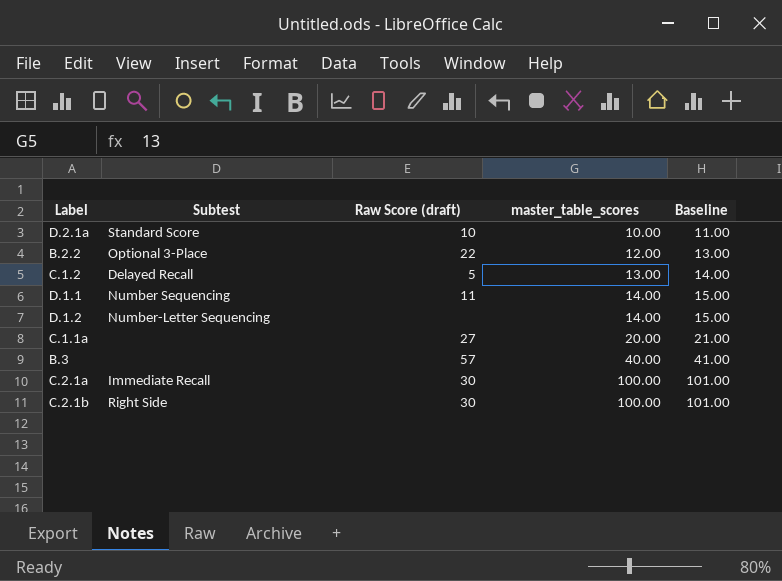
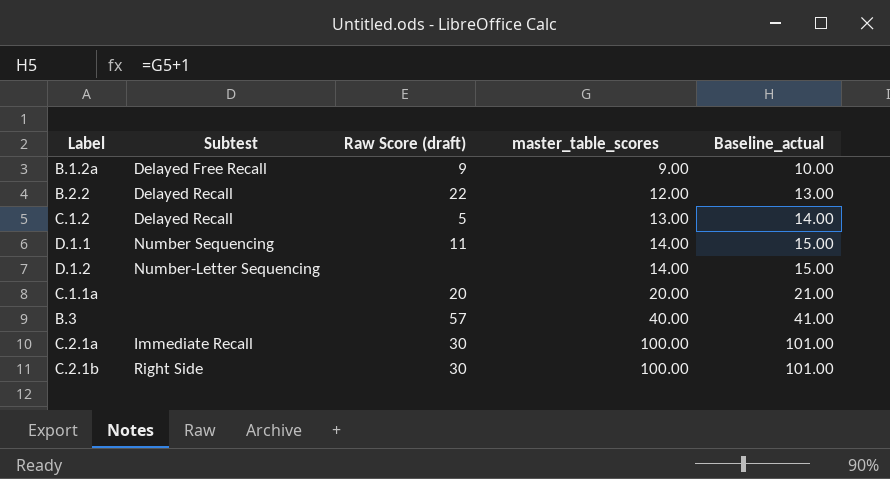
column name: Baseline -> Baseline_actual
row D.2.1a: Standard Score | 10 | 10.00 | 11.00 -> none
row B.1.2a: none -> Delayed Free Recall | 9 | 9.00 | 10.00
B.2.2 | Subtest: Optional 3-Place -> Delayed Recall
C.1.1a | Raw Score (draft): 27 -> 20

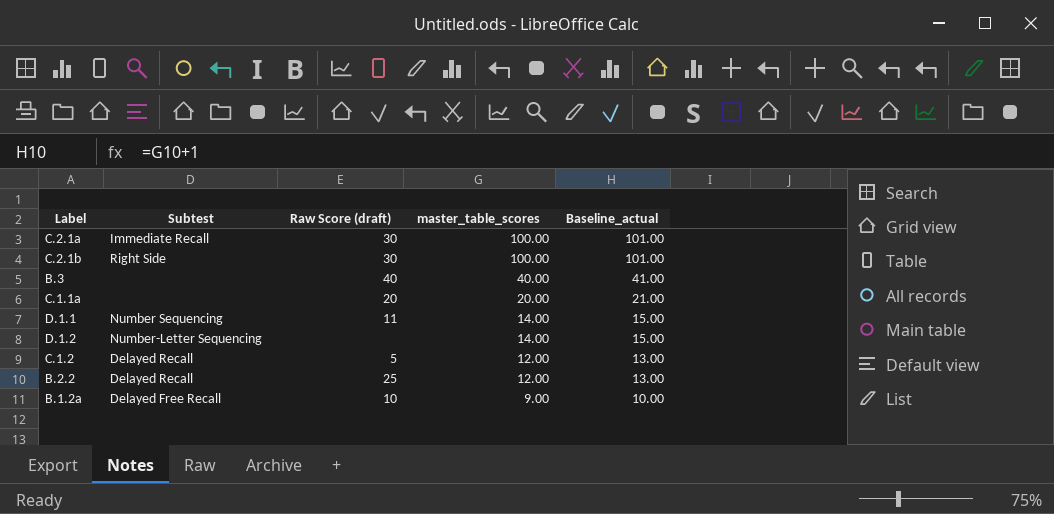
row order: master_table_scores ascending -> master_table_scores descending
B.3 | Raw Score (draft): 57 -> 40
C.1.2 | master_table_scores: 13.00 -> 12.00
C.1.2 | Baseline_actual: 14.00 -> 13.00
B.2.2 | Raw Score (draft): 22 -> 25
B.1.2a | Raw Score (draft): 9 -> 10

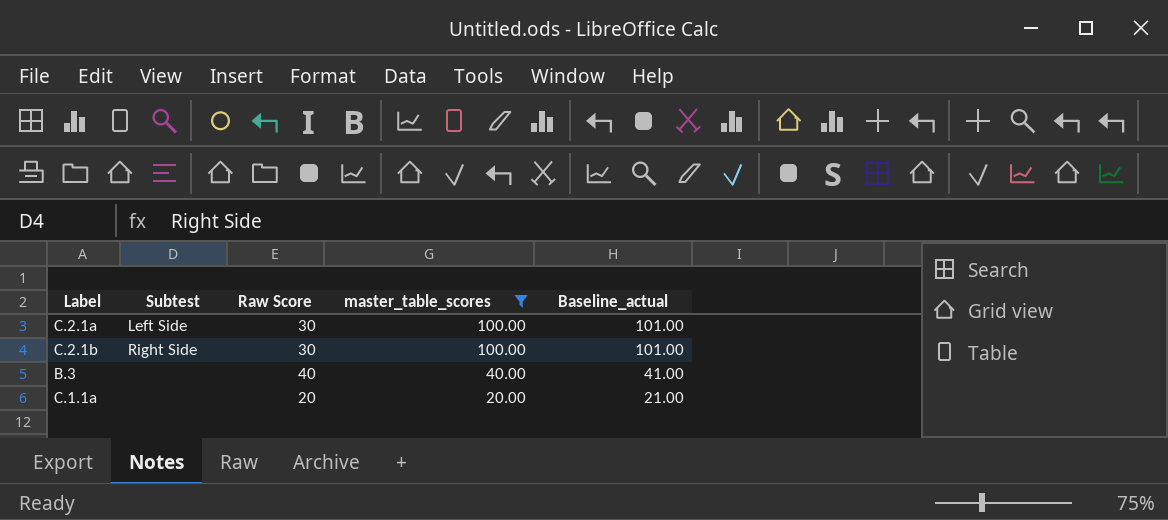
filter: none -> master_table_scores >= 20.00
column name: Raw Score (draft) -> Raw Score
C.2.1a | Subtest: Immediate Recall -> Left Side

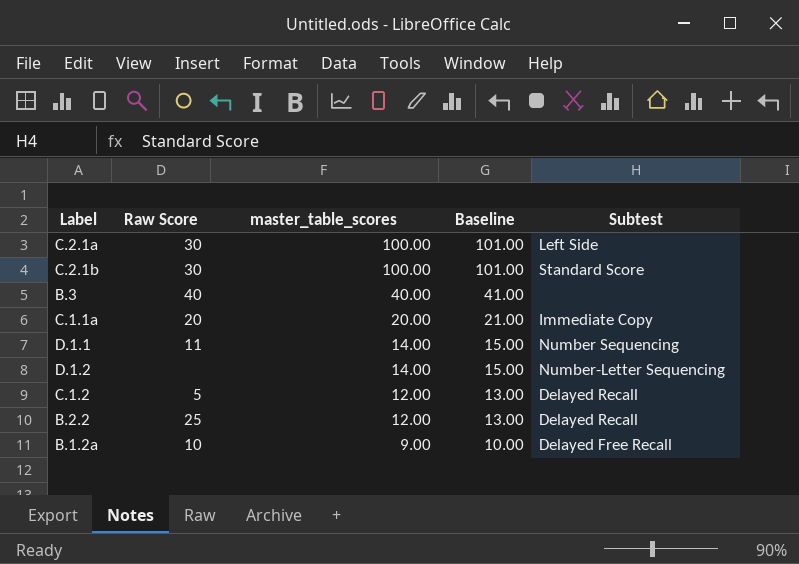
filter: master_table_scores >= 20.00 -> none
column name: Baseline_actual -> Baseline
column Subtest | position: 2 -> 5
C.2.1b | Subtest: Right Side -> Standard Score
C.1.1a | Subtest: none -> Immediate Copy

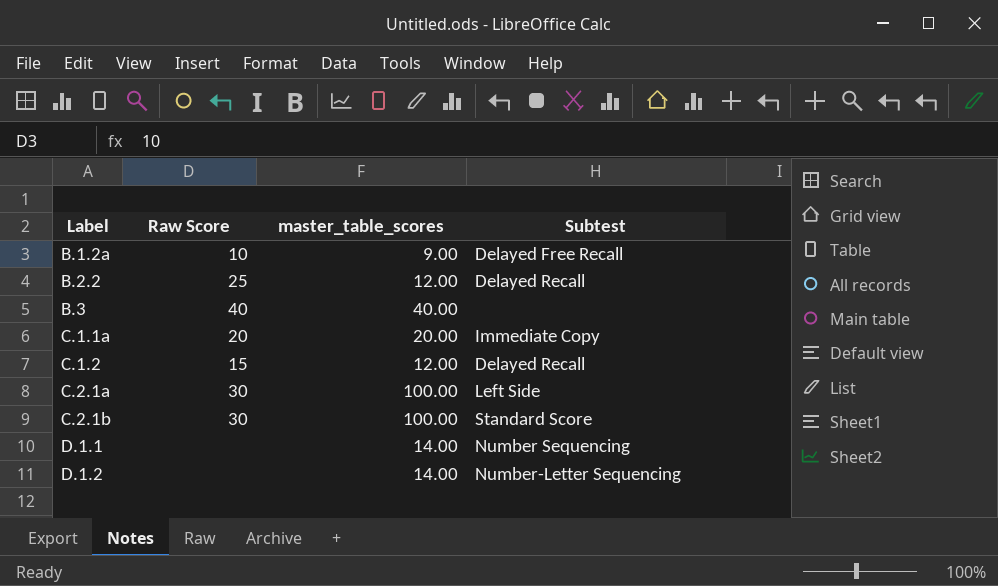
row order: master_table_scores descending -> Label ascending
column Baseline | formula: [master_table_scores] + 1 -> none
C.1.2 | Raw Score: 5 -> 15
D.1.1 | Raw Score: 11 -> none

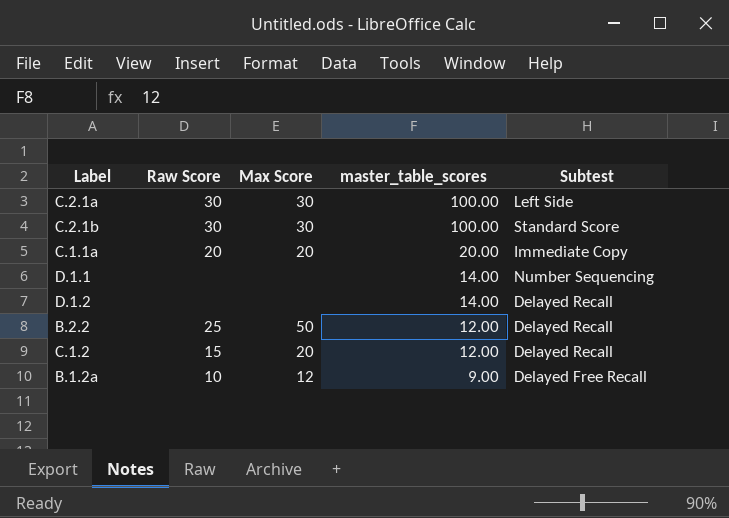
row order: Label ascending -> master_table_scores descending
column Max Score | position: none -> 3
row B.3: 40 | 40.00 | none -> none
D.1.2 | Subtest: Number-Letter Sequencing -> Delayed Recall

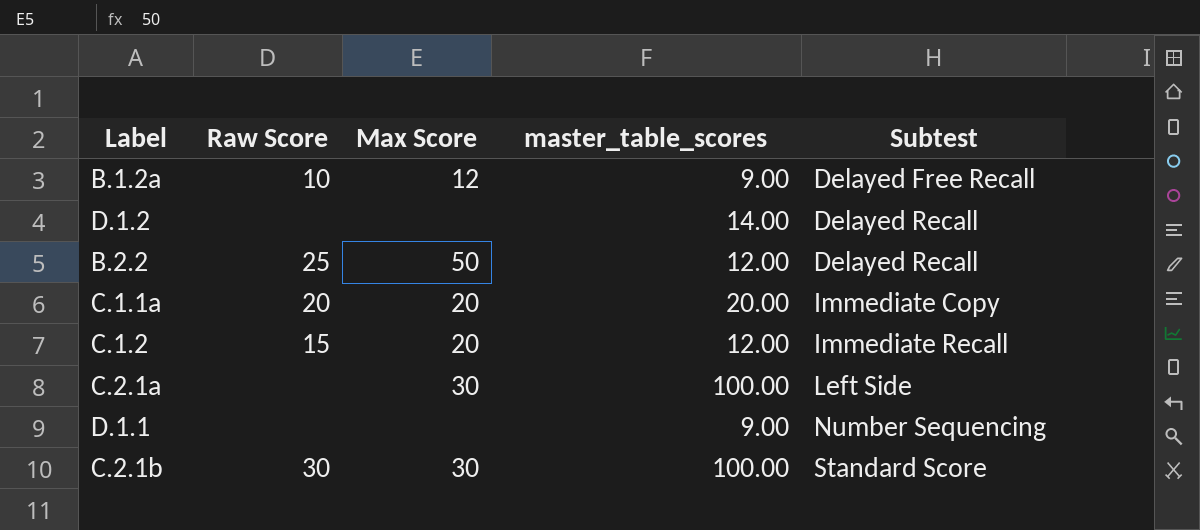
row order: master_table_scores descending -> Subtest ascending
C.1.2 | Subtest: Delayed Recall -> Immediate Recall
C.2.1a | Raw Score: 30 -> none
D.1.1 | master_table_scores: 14.00 -> 9.00

